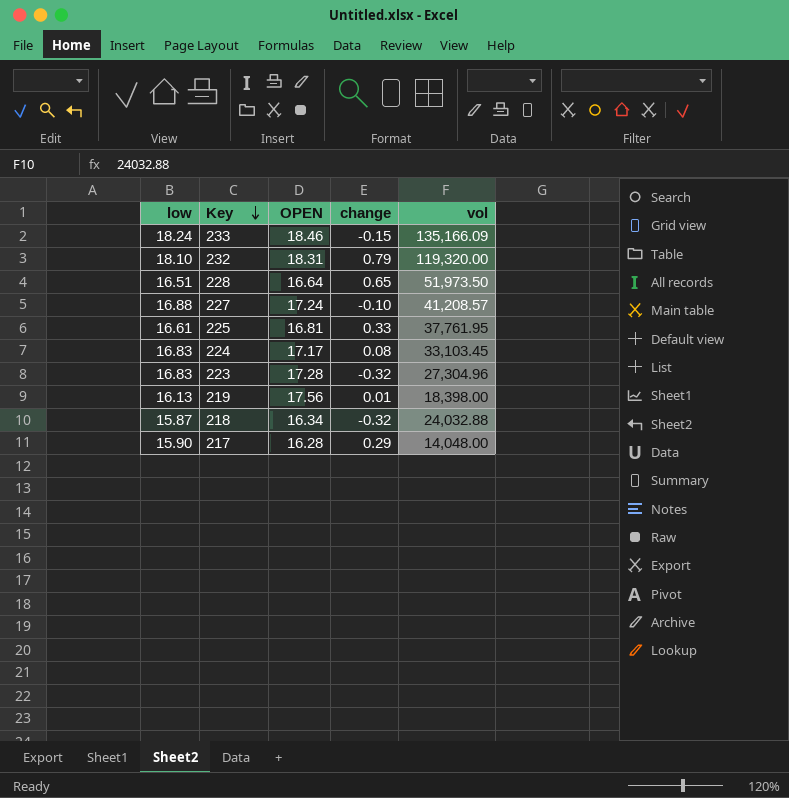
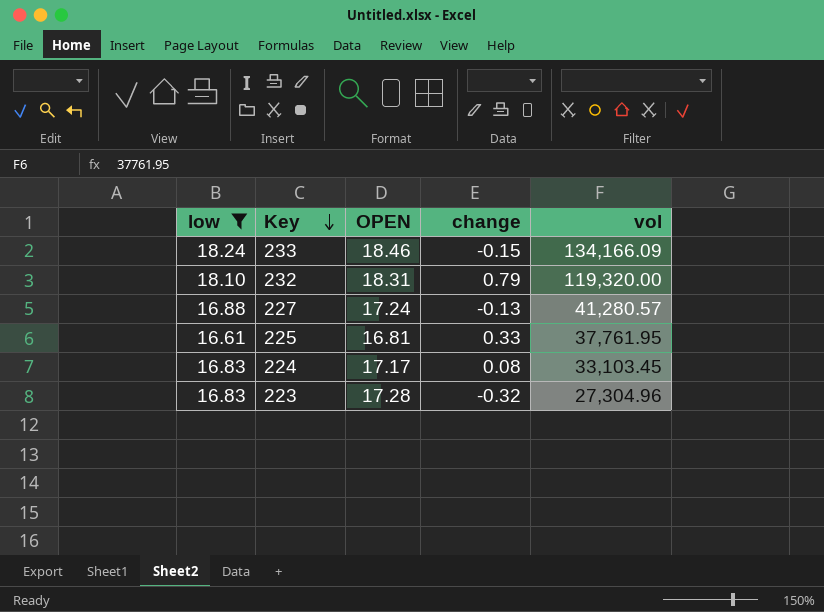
filter: none -> low >= 16.61
233 | vol: 135,166.09 -> 134,166.09
227 | change: -0.10 -> -0.13
227 | vol: 41,208.57 -> 41,280.57

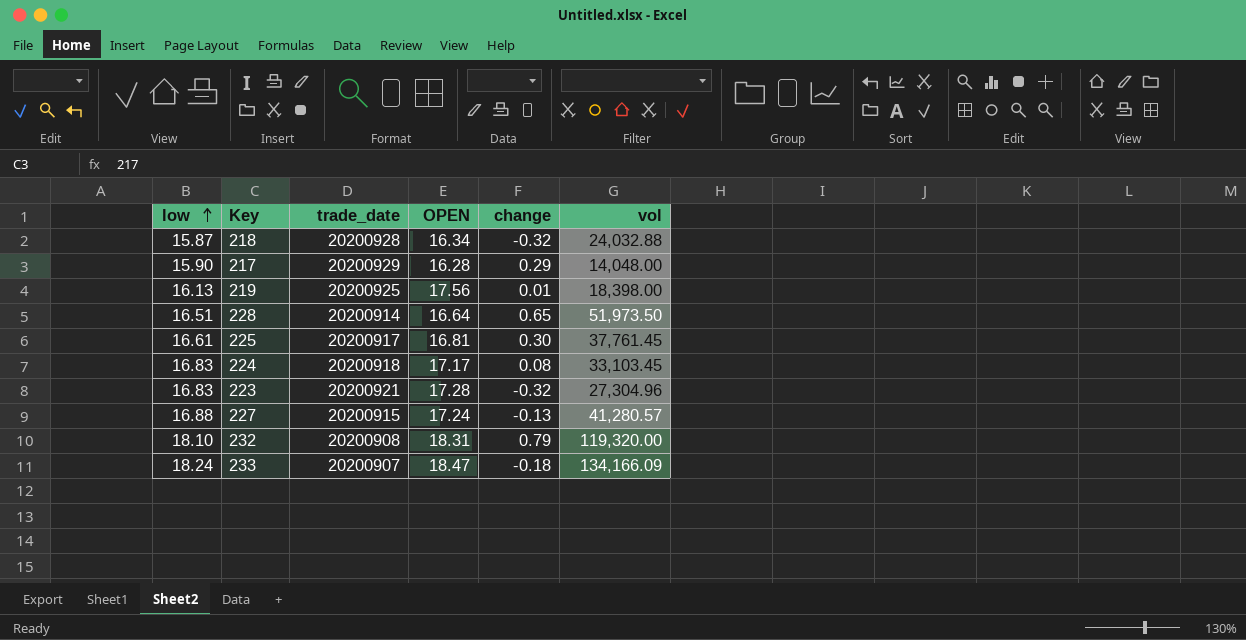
filter: low >= 16.61 -> none
row order: Key descending -> low ascending
column trade_date | position: none -> 3
225 | change: 0.33 -> 0.30
225 | vol: 37,761.95 -> 37,761.45
233 | OPEN: 18.46 -> 18.47
233 | change: -0.15 -> -0.18

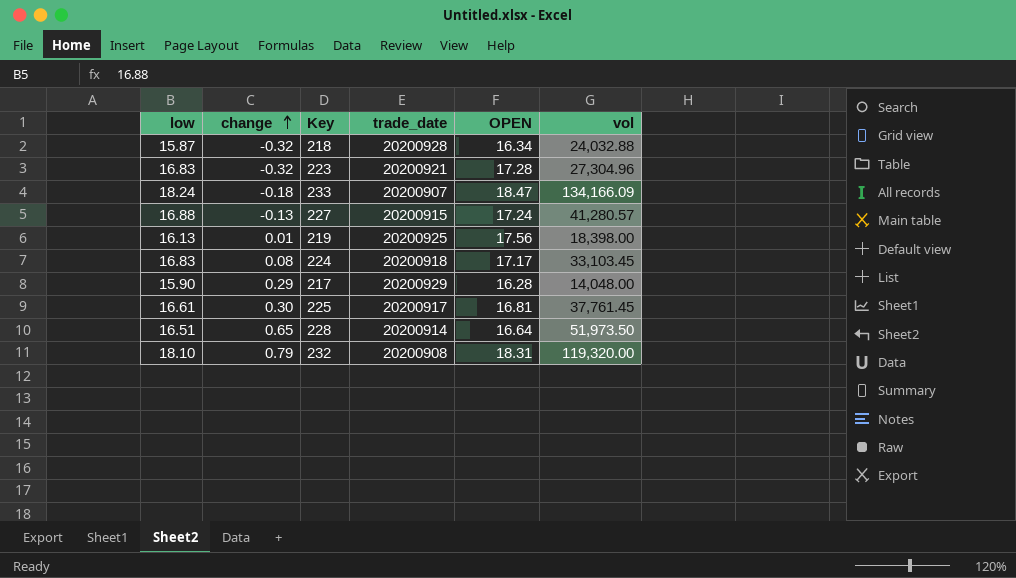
row order: low ascending -> change ascending
column change | position: 5 -> 2

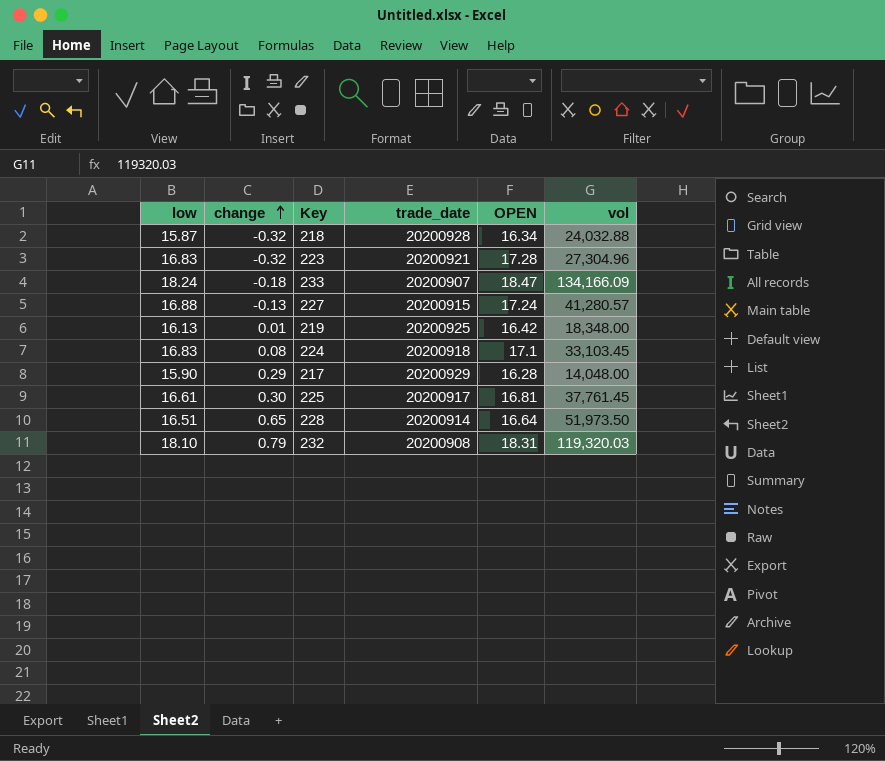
219 | OPEN: 17.56 -> 16.42
219 | vol: 18,398.00 -> 18,348.00
224 | OPEN: 17.17 -> 17.1
232 | vol: 119,320.00 -> 119,320.03

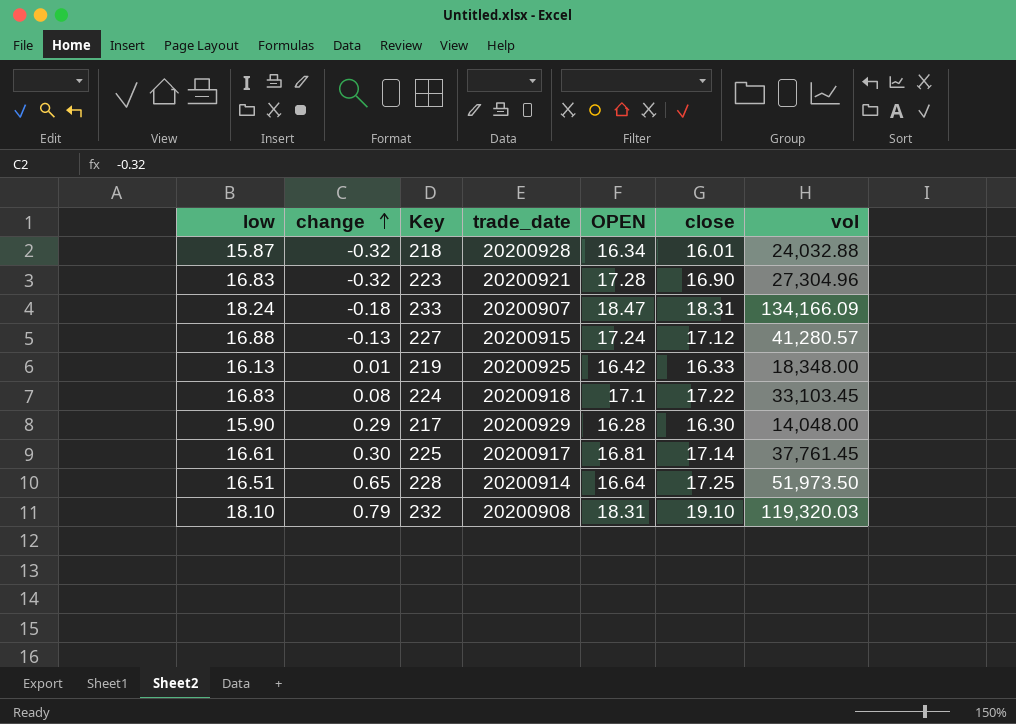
column close | position: none -> 6

